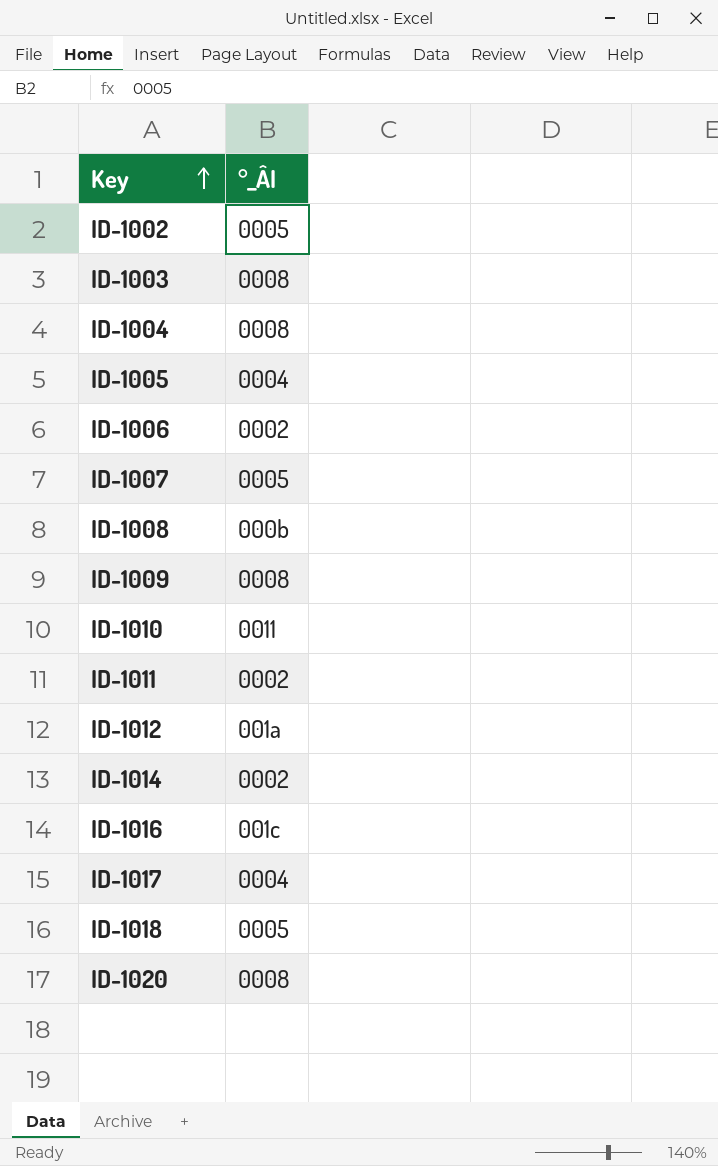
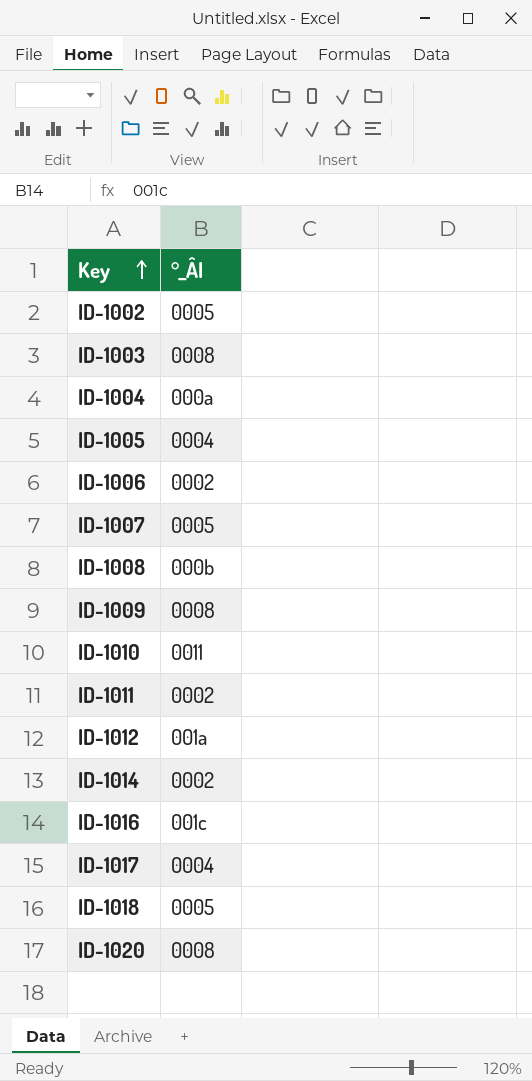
ID-1004 | °_ÂI: 0008 -> 000a

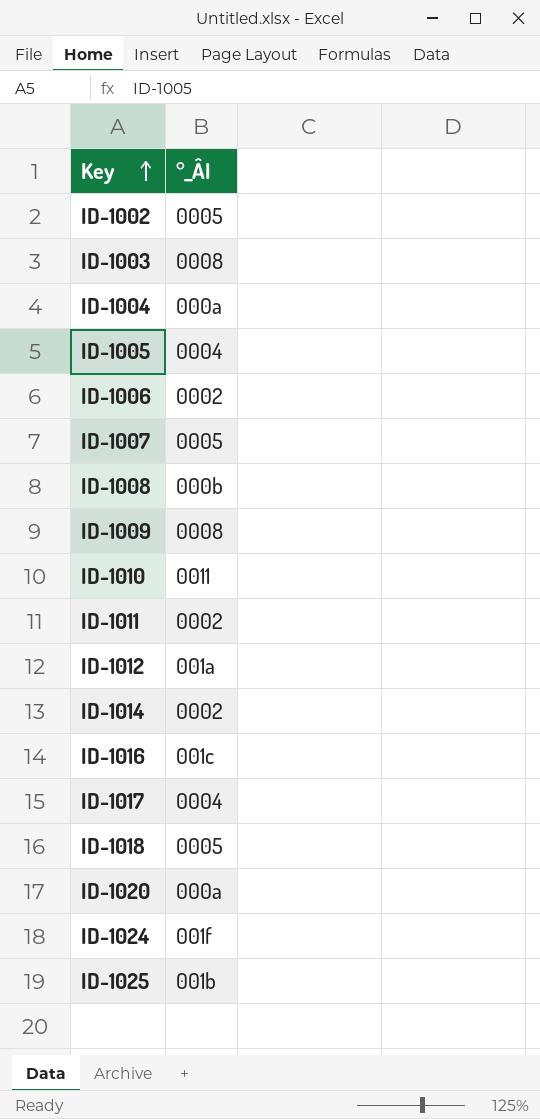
ID-1020 | °_ÂI: 0008 -> 000a
row ID-1024: none -> 001f
row ID-1025: none -> 001b

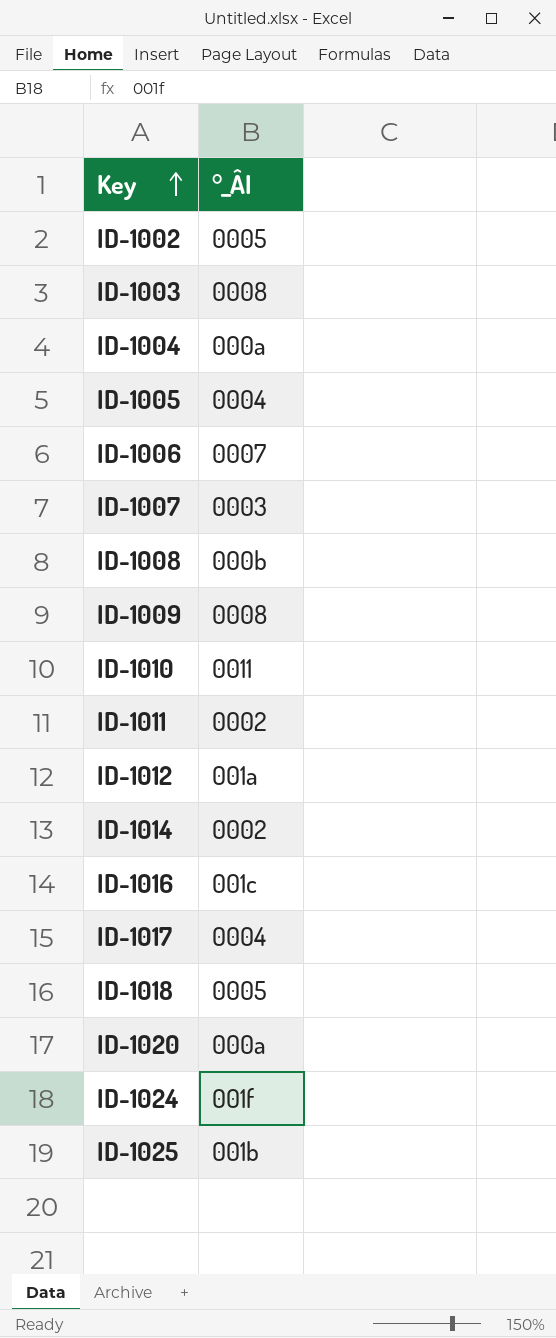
ID-1006 | °_ÂI: 0002 -> 0007
ID-1007 | °_ÂI: 0005 -> 0003

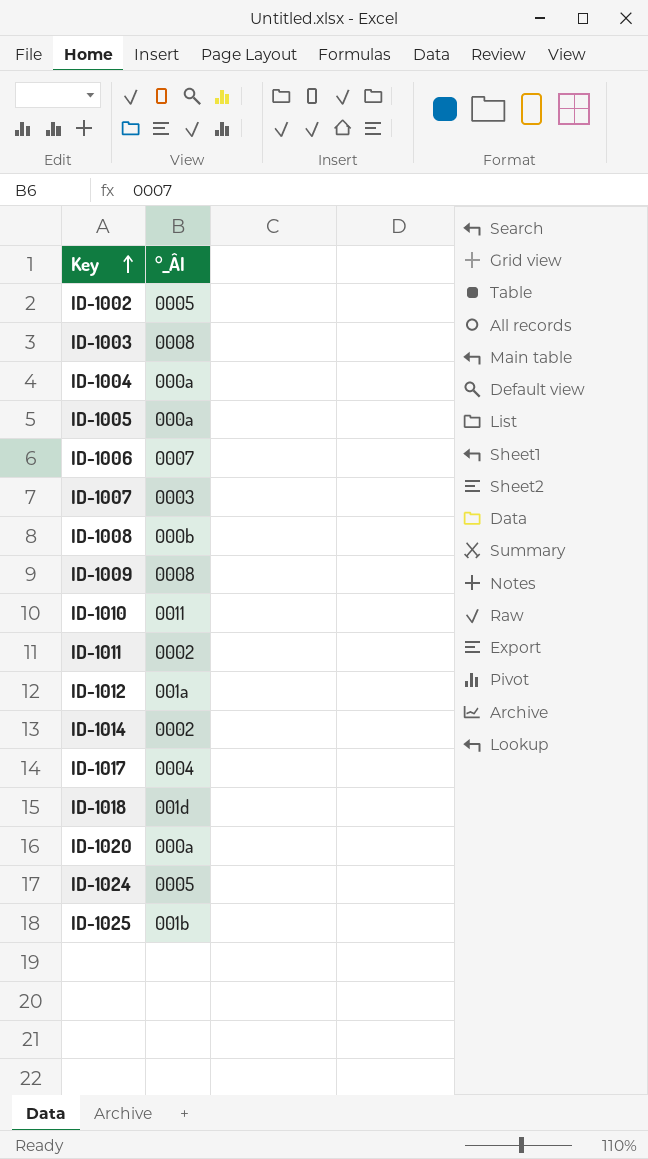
row ID-1016: 001c -> none
ID-1005 | °_ÂI: 0004 -> 000a
ID-1018 | °_ÂI: 0005 -> 001d
ID-1024 | °_ÂI: 001f -> 0005

